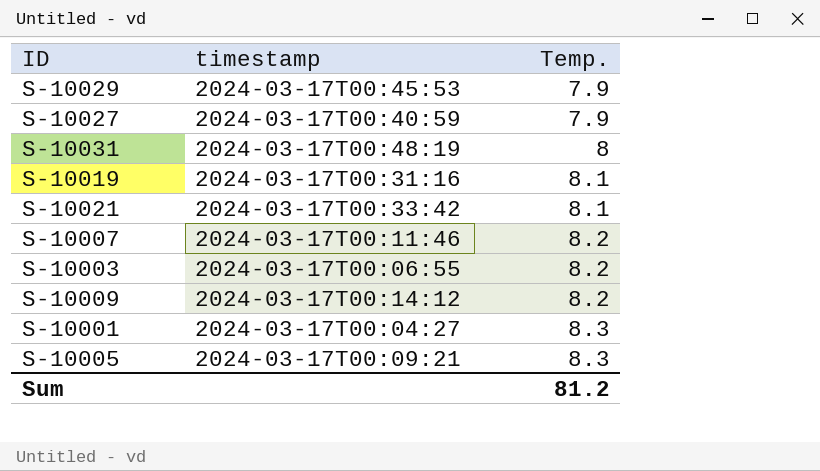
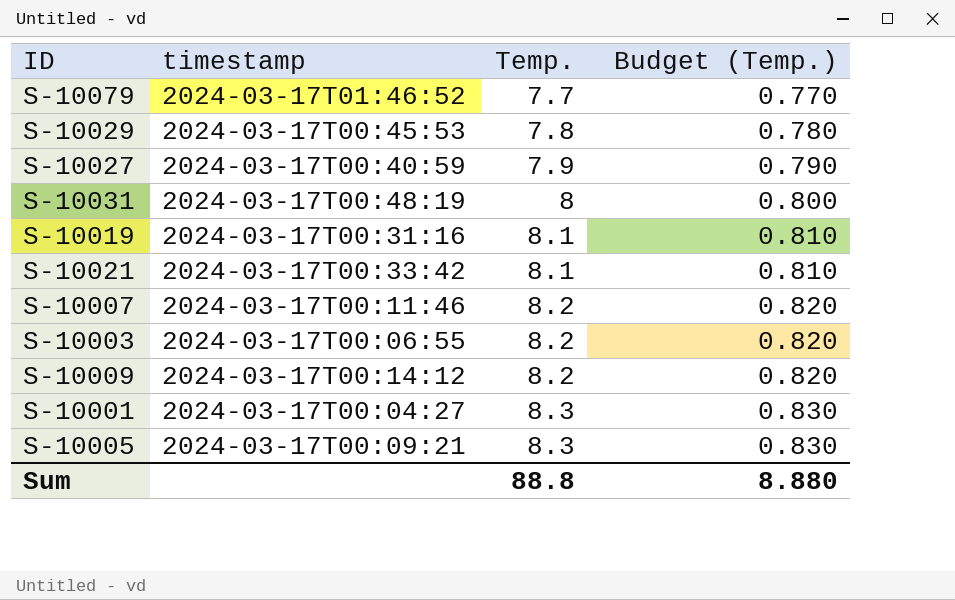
column Budget (Temp.) | formula: none -> [Temp.] * 0.1
row S-10079: none -> 2024-03-17T01:46:52 | 7.7 | 0.770
S-10029 | Temp.: 7.9 -> 7.8
Sum | Temp.: 81.2 -> 88.8

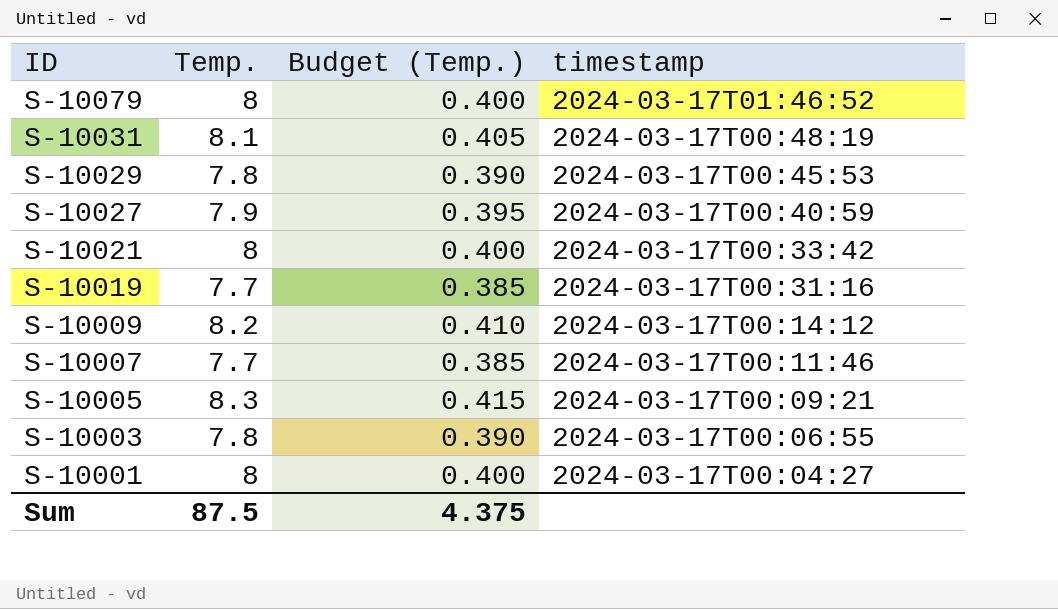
row order: Temp. ascending -> ID descending
column Budget (Temp.) | formula: [Temp.] * 0.1 -> [Temp.] * 0.05
column timestamp | position: 2 -> 4
S-10079 | Temp.: 7.7 -> 8
S-10031 | Temp.: 8 -> 8.1
S-10021 | Temp.: 8.1 -> 8
S-10019 | Temp.: 8.1 -> 7.7
S-10007 | Temp.: 8.2 -> 7.7
S-10003 | Temp.: 8.2 -> 7.8
S-10001 | Temp.: 8.3 -> 8
Sum | Temp.: 88.8 -> 87.5
Sum | Budget (Temp.): 8.880 -> 4.375

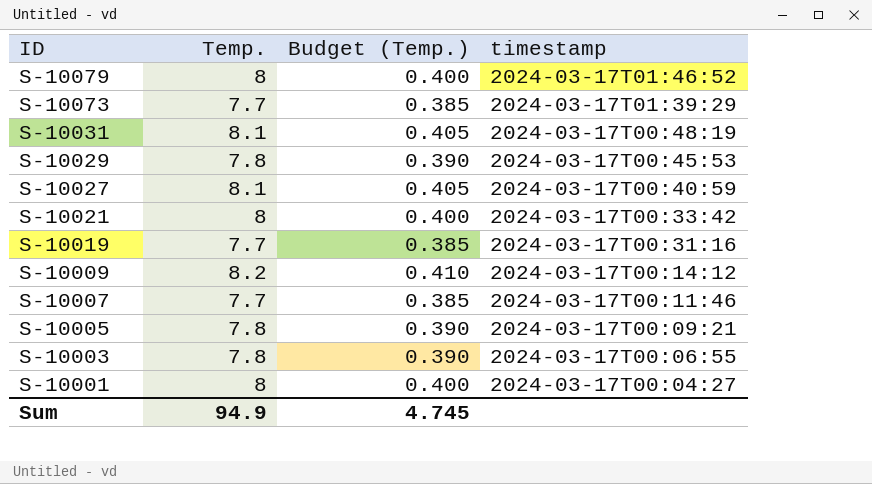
row S-10073: none -> 7.7 | 0.385 | 2024-03-17T01:39:29
S-10027 | Temp.: 7.9 -> 8.1
S-10027 | Budget (Temp.): 0.395 -> 0.405
S-10005 | Temp.: 8.3 -> 7.8
S-10005 | Budget (Temp.): 0.415 -> 0.390
Sum | Temp.: 87.5 -> 94.9
Sum | Budget (Temp.): 4.375 -> 4.745

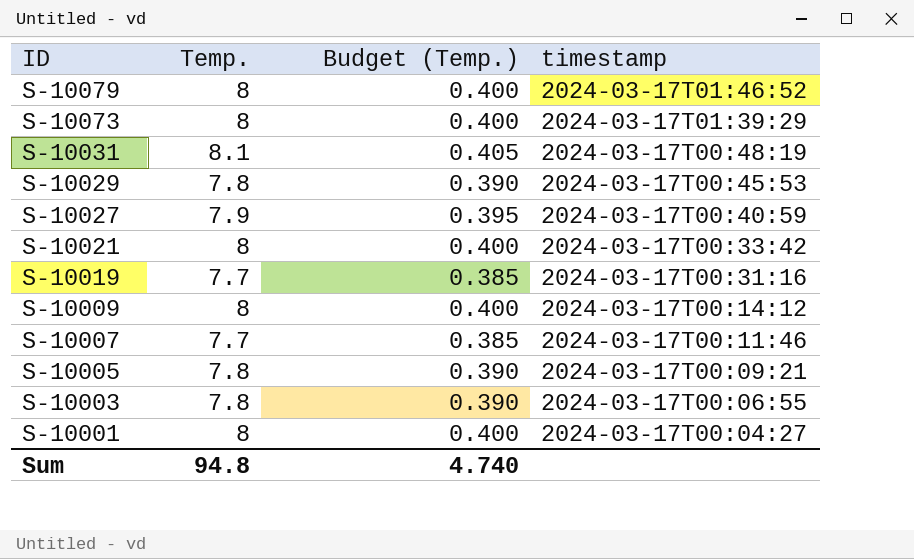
S-10073 | Temp.: 7.7 -> 8
S-10073 | Budget (Temp.): 0.385 -> 0.400
S-10027 | Temp.: 8.1 -> 7.9
S-10027 | Budget (Temp.): 0.405 -> 0.395
S-10009 | Temp.: 8.2 -> 8
S-10009 | Budget (Temp.): 0.410 -> 0.400
Sum | Temp.: 94.9 -> 94.8
Sum | Budget (Temp.): 4.745 -> 4.740

